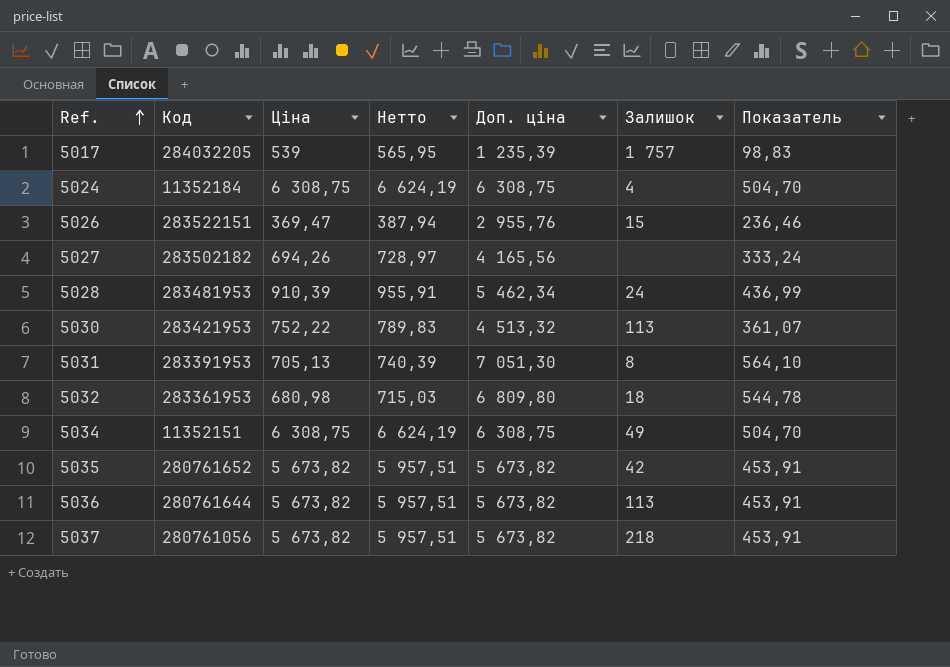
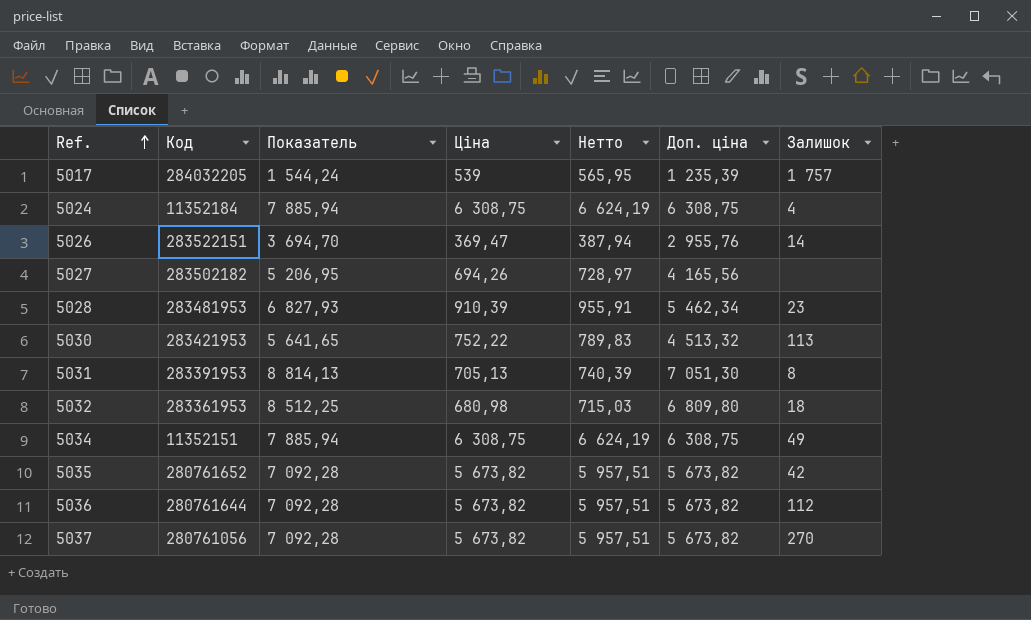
column Показатель | formula: [Доп. ціна] * 0,08 -> [Доп. ціна] * 1,25
column Показатель | position: 7 -> 3
5026 | Залишок: 15 -> 14
5028 | Залишок: 24 -> 23
5036 | Залишок: 113 -> 112
5037 | Залишок: 218 -> 270

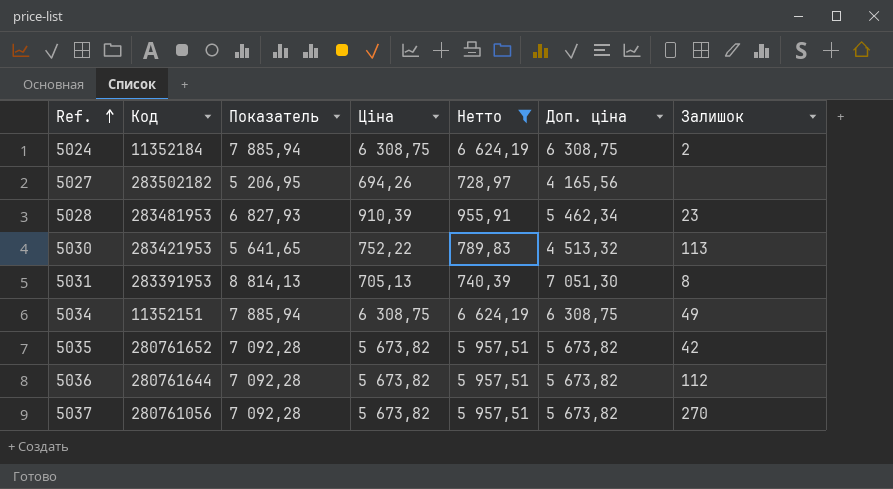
filter: none -> Нетто >= 728,97
5024 | Залишок: 4 -> 2

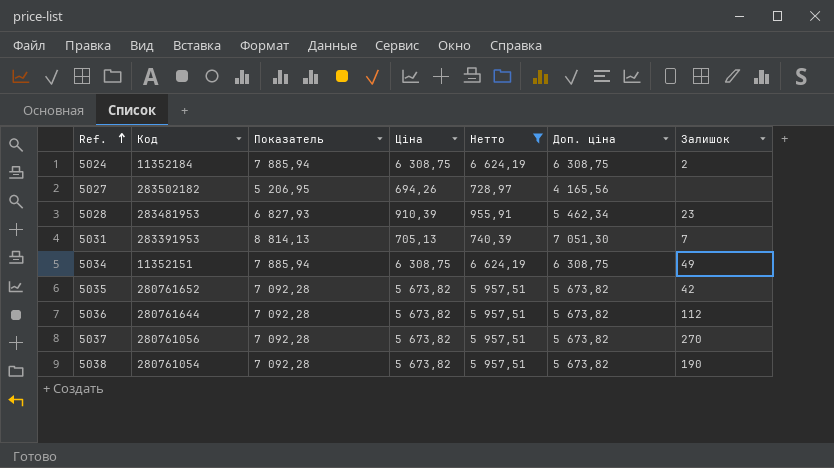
row 5030: 283421953 | 5 641,65 | 752,22 | 789,83 | 4 513,32 | 113 -> none
5031 | Залишок: 8 -> 7
row 5038: none -> 280761054 | 7 092,28 | 5 673,82 | 5 957,51 | 5 673,82 | 190

